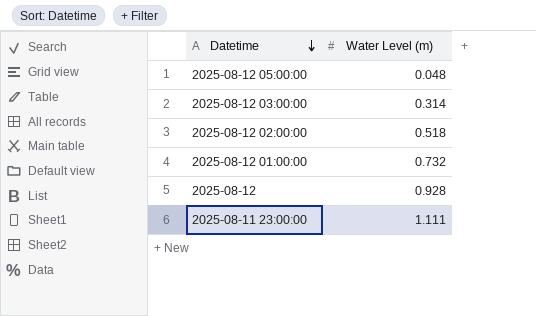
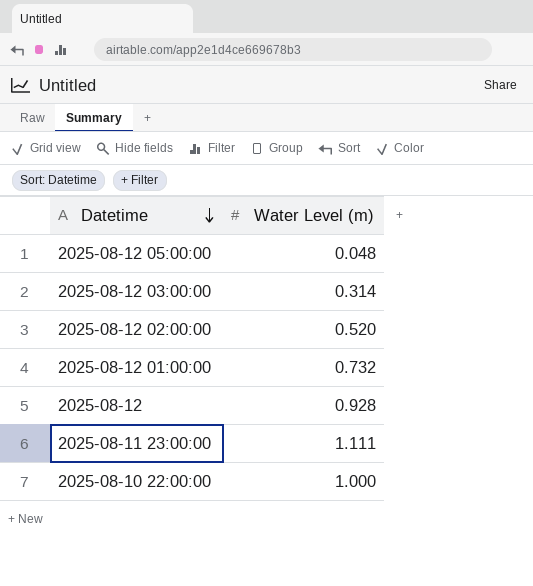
2025-08-12 02:00:00 | Water Level (m): 0.518 -> 0.520
row 2025-08-10 22:00:00: none -> 1.000

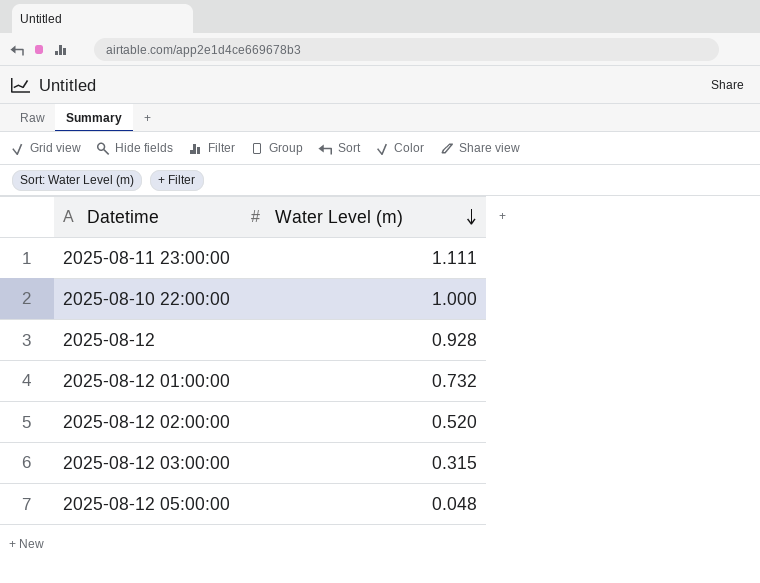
row order: Datetime descending -> Water Level (m) descending
2025-08-12 03:00:00 | Water Level (m): 0.314 -> 0.315

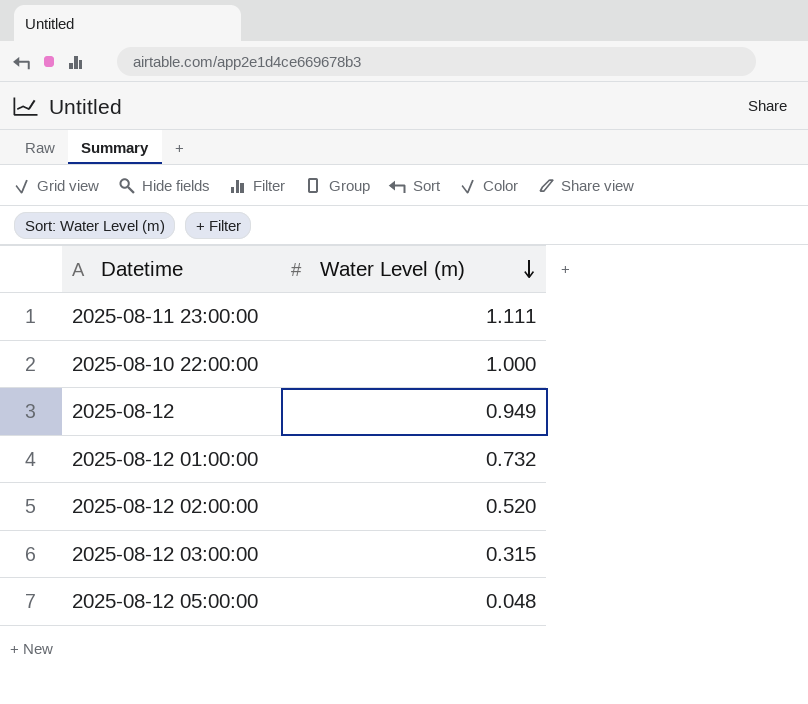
2025-08-12 | Water Level (m): 0.928 -> 0.949

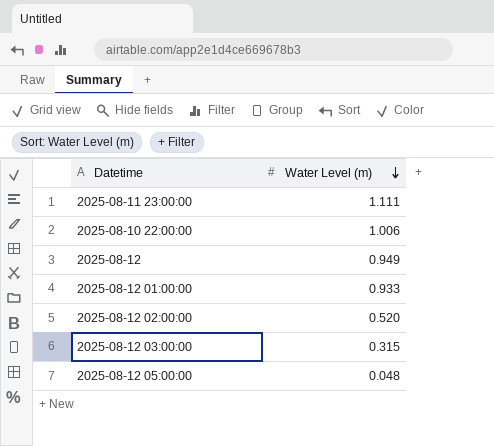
2025-08-10 22:00:00 | Water Level (m): 1.000 -> 1.006
2025-08-12 01:00:00 | Water Level (m): 0.732 -> 0.933

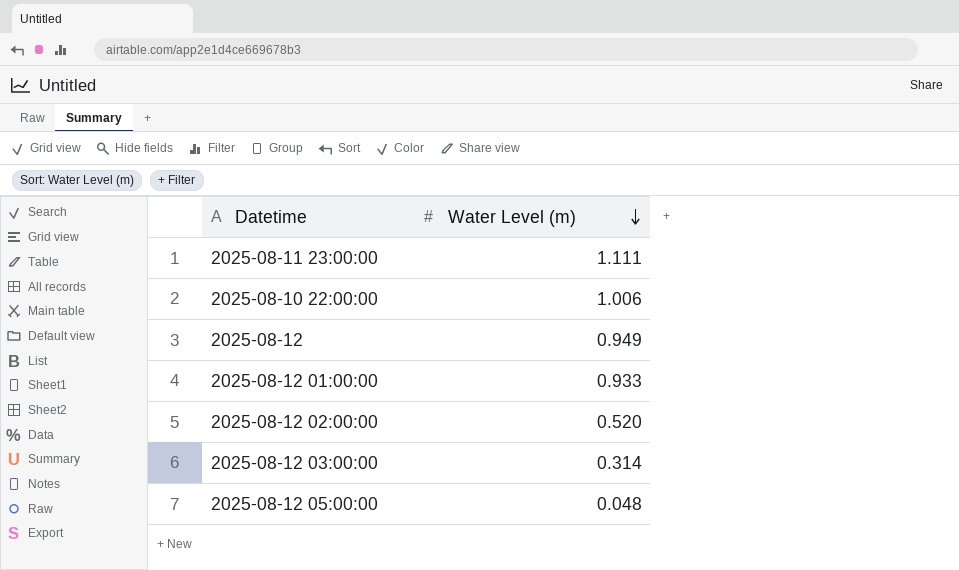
2025-08-12 03:00:00 | Water Level (m): 0.315 -> 0.314

